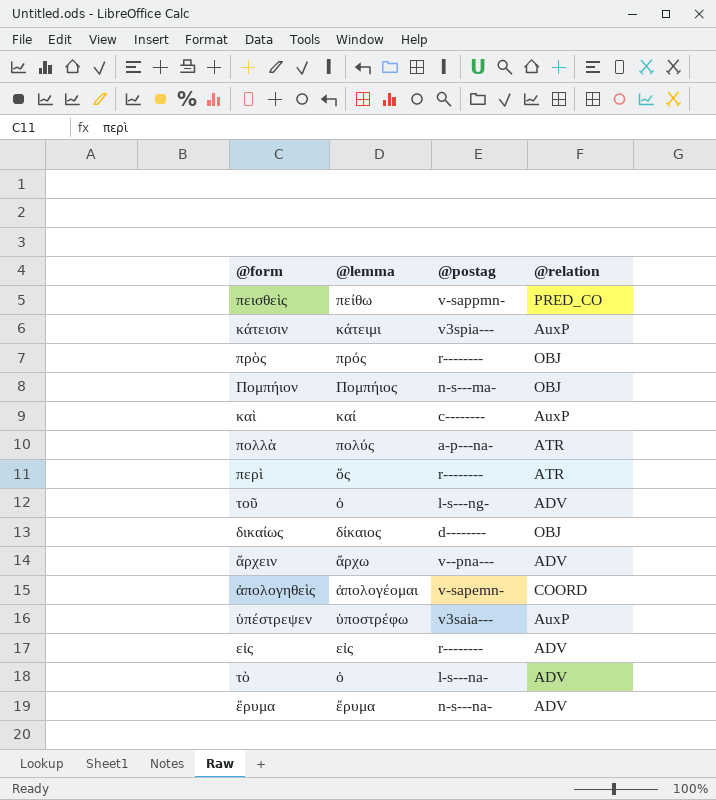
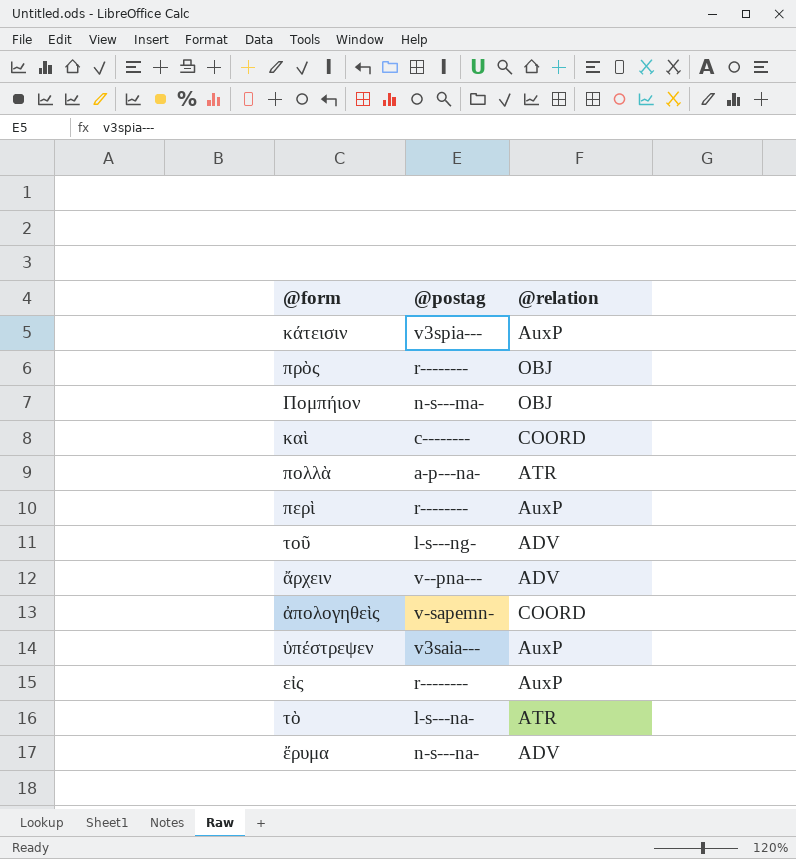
column @lemma | position: 2 -> none
row πεισθεὶς: πείθω | v-sappmn- | PRED_CO -> none
row δικαίως: δίκαιος | d-------- | OBJ -> none
καὶ | @relation: AuxP -> COORD
περὶ | @relation: ATR -> AuxP
εἰς | @relation: ADV -> AuxP
τὸ | @relation: ADV -> ATR

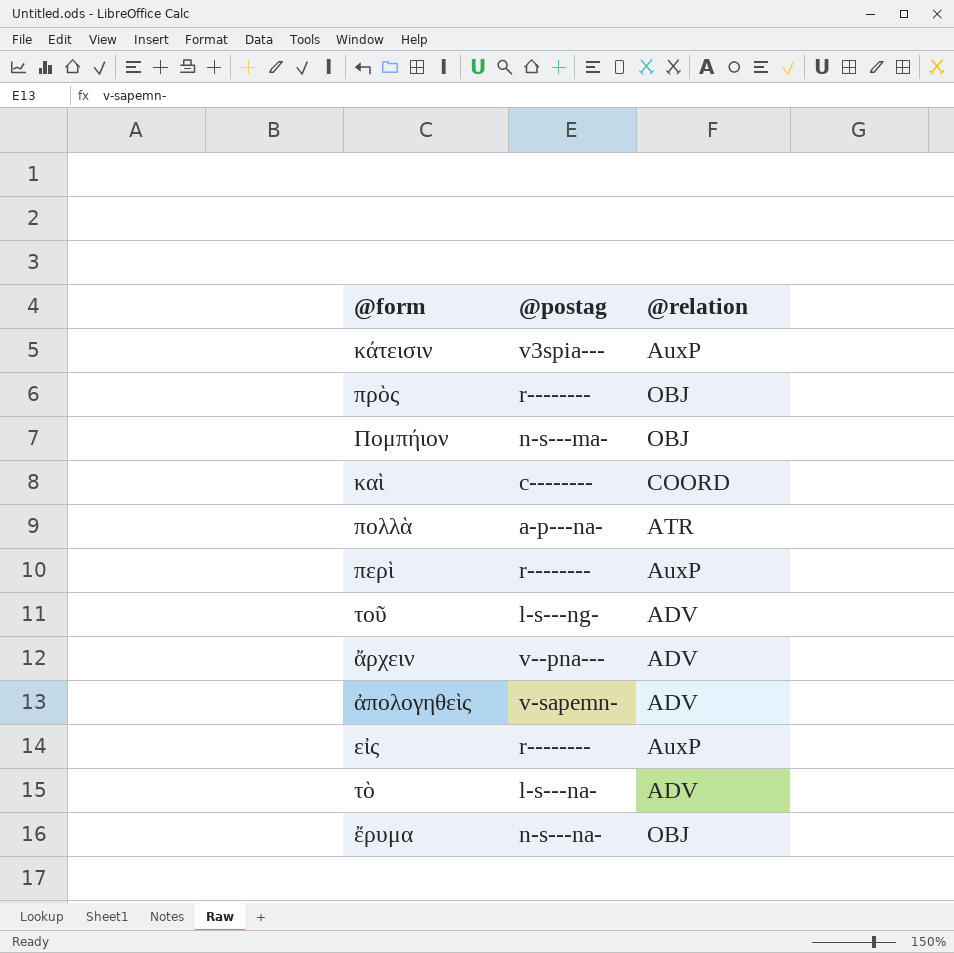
row ὑπέστρεψεν: v3saia--- | AuxP -> none
ἀπολογηθεὶς | @relation: COORD -> ADV
τὸ | @relation: ATR -> ADV
ἔρυμα | @relation: ADV -> OBJ

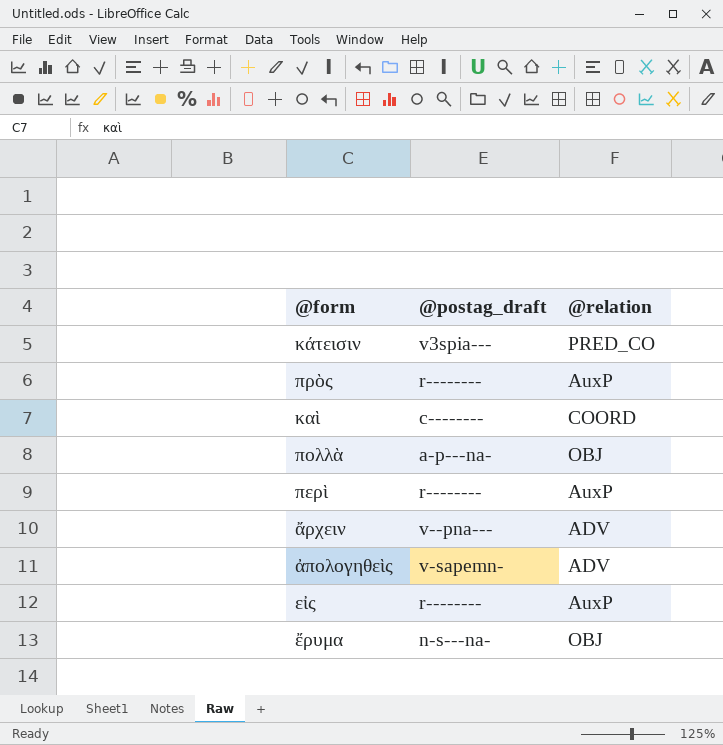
column name: @postag -> @postag_draft
row Πομπήιον: n-s---ma- | OBJ -> none
row τοῦ: l-s---ng- | ADV -> none
row τὸ: l-s---na- | ADV -> none
κάτεισιν | @relation: AuxP -> PRED_CO
πρὸς | @relation: OBJ -> AuxP
πολλὰ | @relation: ATR -> OBJ

